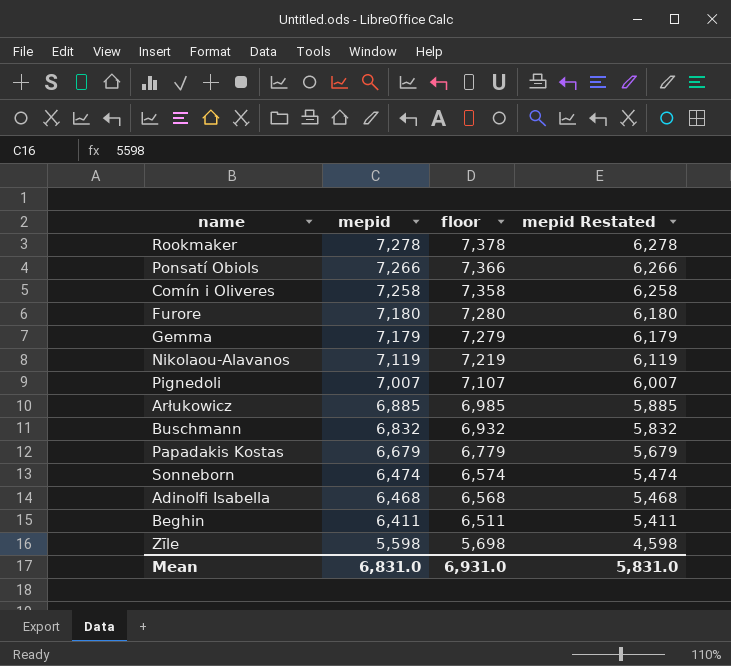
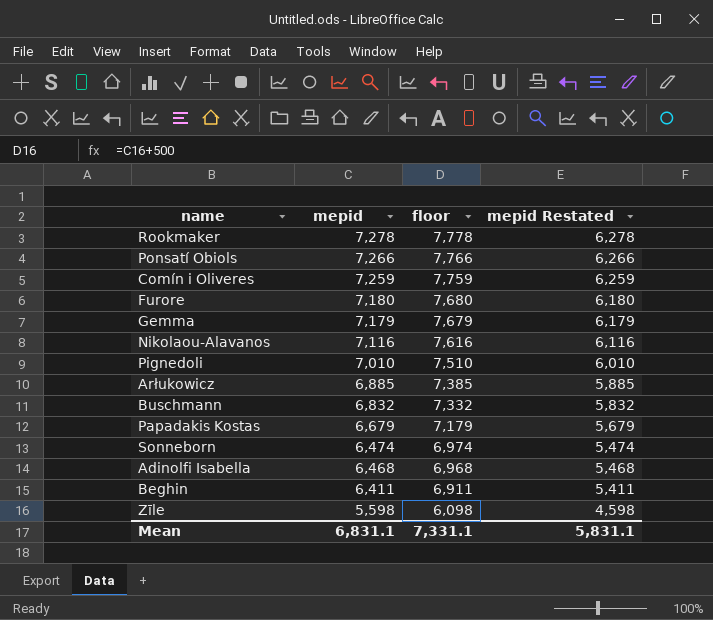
column floor | formula: [mepid] + 100 -> [mepid] + 500
Comín i Oliveres | mepid: 7,258 -> 7,259
Comín i Oliveres | mepid Restated: 6,258 -> 6,259
Nikolaou-Alavanos | mepid: 7,119 -> 7,116
Nikolaou-Alavanos | mepid Restated: 6,119 -> 6,116
Pignedoli | mepid: 7,007 -> 7,010
Pignedoli | mepid Restated: 6,007 -> 6,010
Mean | mepid: 6,831.0 -> 6,831.1
Mean | floor: 6,931.0 -> 7,331.1
Mean | mepid Restated: 5,831.0 -> 5,831.1

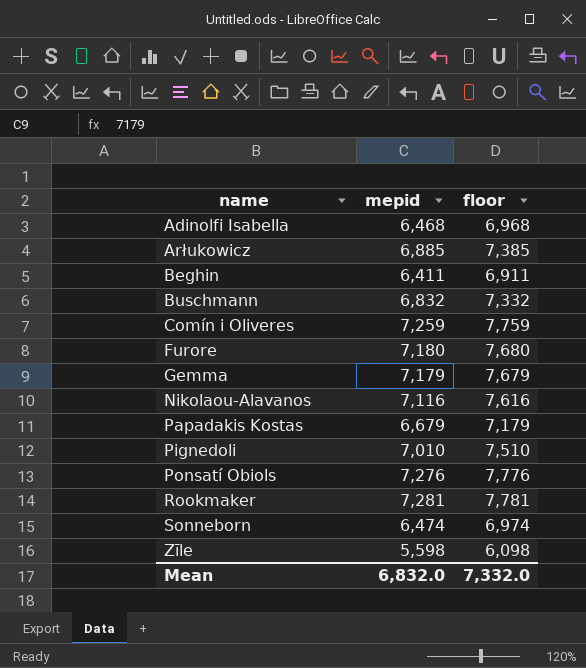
row order: mepid descending -> name ascending
column mepid Restated | formula: [mepid] - 1000 -> none
Ponsatí Obiols | mepid: 7,266 -> 7,276
Ponsatí Obiols | floor: 7,766 -> 7,776
Rookmaker | mepid: 7,278 -> 7,281
Rookmaker | floor: 7,778 -> 7,781
Mean | mepid: 6,831.1 -> 6,832.0
Mean | floor: 7,331.1 -> 7,332.0

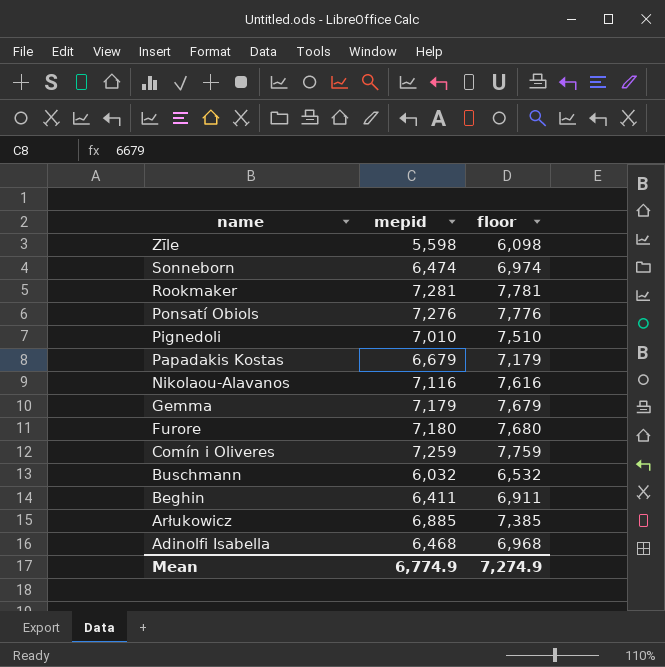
row order: name ascending -> name descending
Buschmann | mepid: 6,832 -> 6,032
Buschmann | floor: 7,332 -> 6,532
Mean | mepid: 6,832.0 -> 6,774.9
Mean | floor: 7,332.0 -> 7,274.9

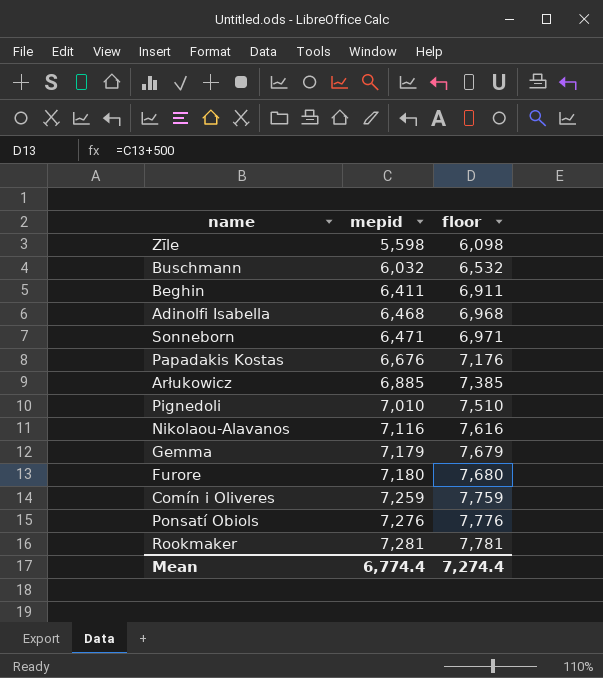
row order: name descending -> mepid ascending
Sonneborn | mepid: 6,474 -> 6,471
Sonneborn | floor: 6,974 -> 6,971
Papadakis Kostas | mepid: 6,679 -> 6,676
Papadakis Kostas | floor: 7,179 -> 7,176
Mean | mepid: 6,774.9 -> 6,774.4
Mean | floor: 7,274.9 -> 7,274.4

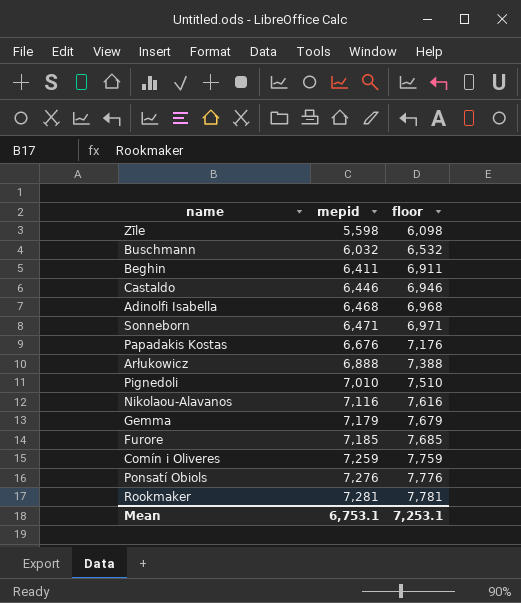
row Castaldo: none -> 6,446 | 6,946
Arłukowicz | mepid: 6,885 -> 6,888
Arłukowicz | floor: 7,385 -> 7,388
Furore | mepid: 7,180 -> 7,185
Furore | floor: 7,680 -> 7,685
Mean | mepid: 6,774.4 -> 6,753.1
Mean | floor: 7,274.4 -> 7,253.1

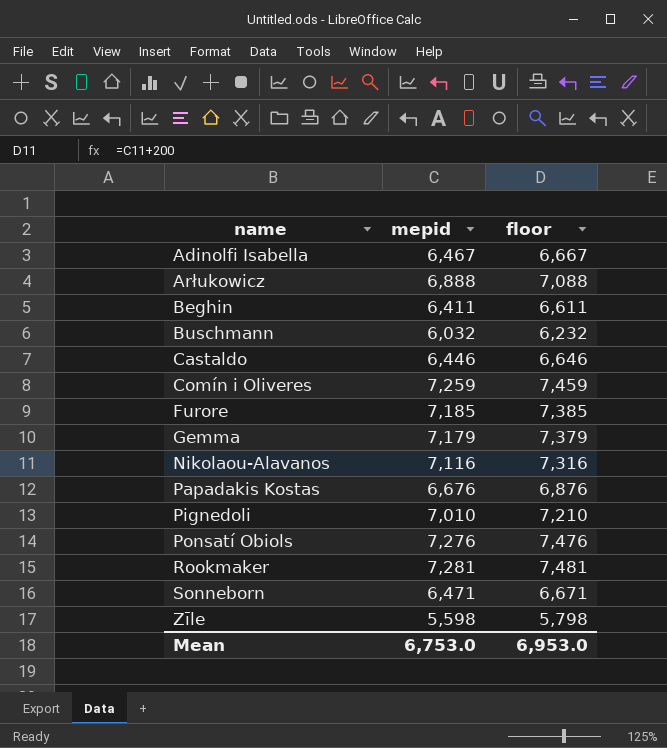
row order: mepid ascending -> name ascending
column floor | formula: [mepid] + 500 -> [mepid] + 200
Adinolfi Isabella | mepid: 6,468 -> 6,467
Mean | mepid: 6,753.1 -> 6,753.0
Mean | floor: 7,253.1 -> 6,953.0

